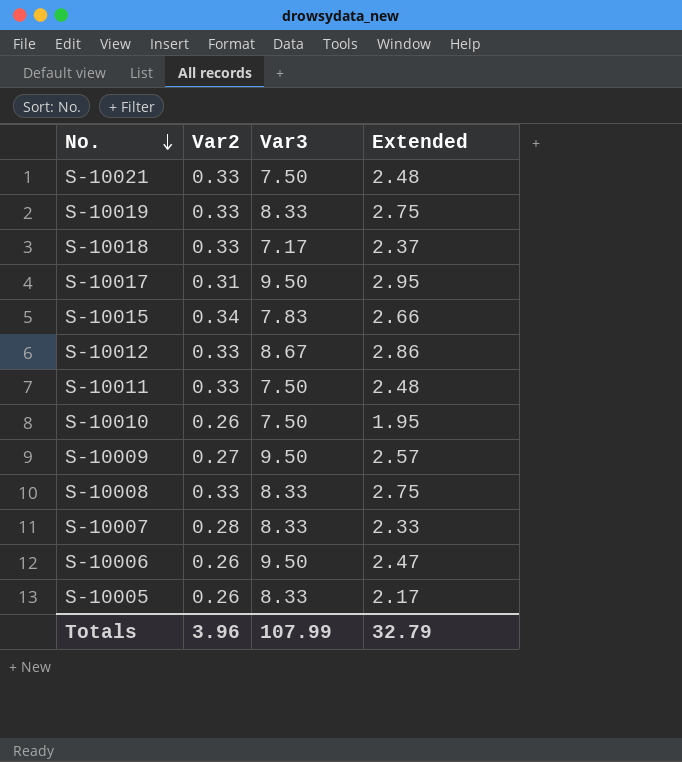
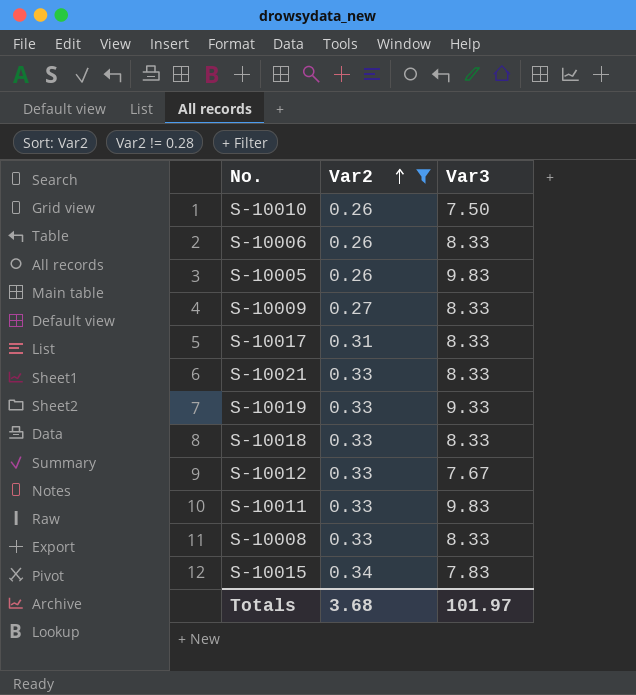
filter: none -> Var2 != 0.28
row order: No. descending -> Var2 ascending
column Extended | formula: [Var2] * [Var3] -> none
S-10006 | Var3: 9.50 -> 8.33
S-10005 | Var3: 8.33 -> 9.83
S-10009 | Var3: 9.50 -> 8.33
S-10017 | Var3: 9.50 -> 8.33
S-10021 | Var3: 7.50 -> 8.33
S-10019 | Var3: 8.33 -> 9.33
S-10018 | Var3: 7.17 -> 8.33
S-10012 | Var3: 8.67 -> 7.67
S-10011 | Var3: 7.50 -> 9.83
Totals | Var2: 3.96 -> 3.68
Totals | Var3: 107.99 -> 101.97

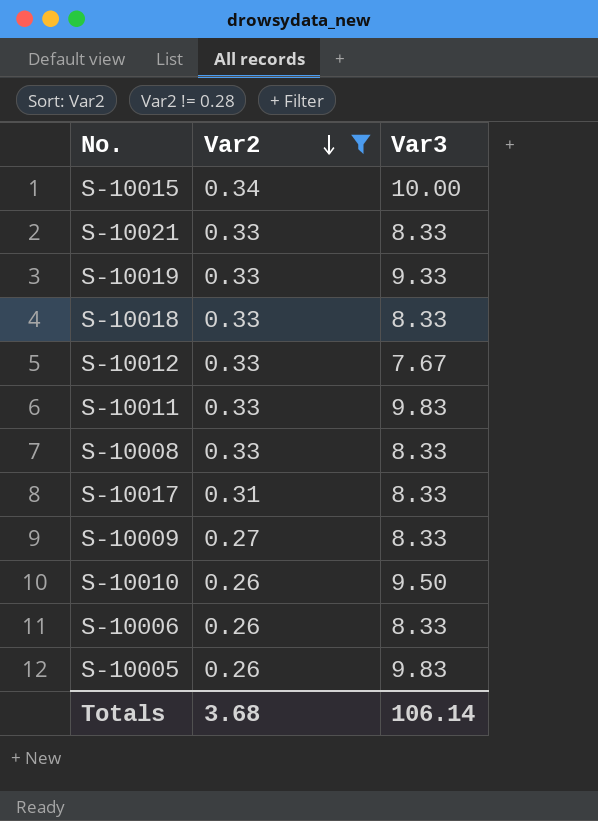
row order: Var2 ascending -> Var2 descending
S-10015 | Var3: 7.83 -> 10.00
S-10010 | Var3: 7.50 -> 9.50
Totals | Var3: 101.97 -> 106.14

